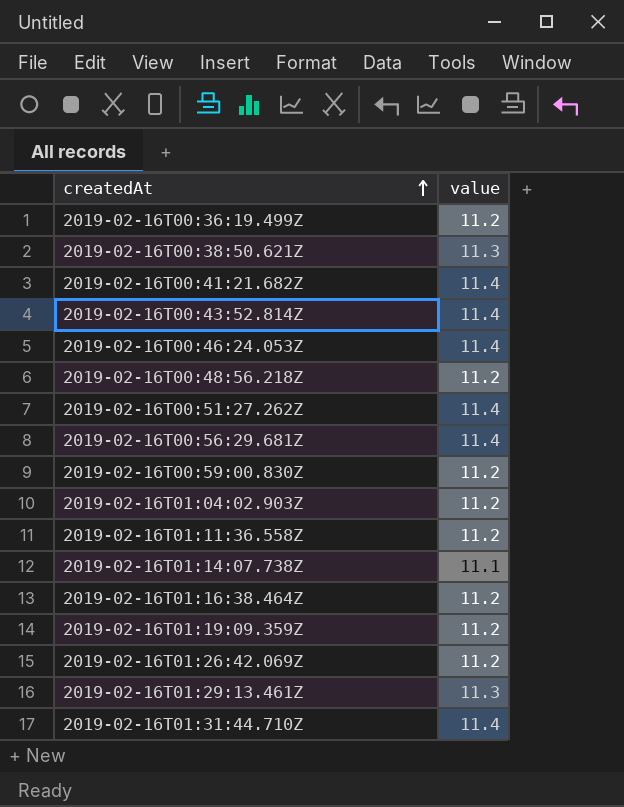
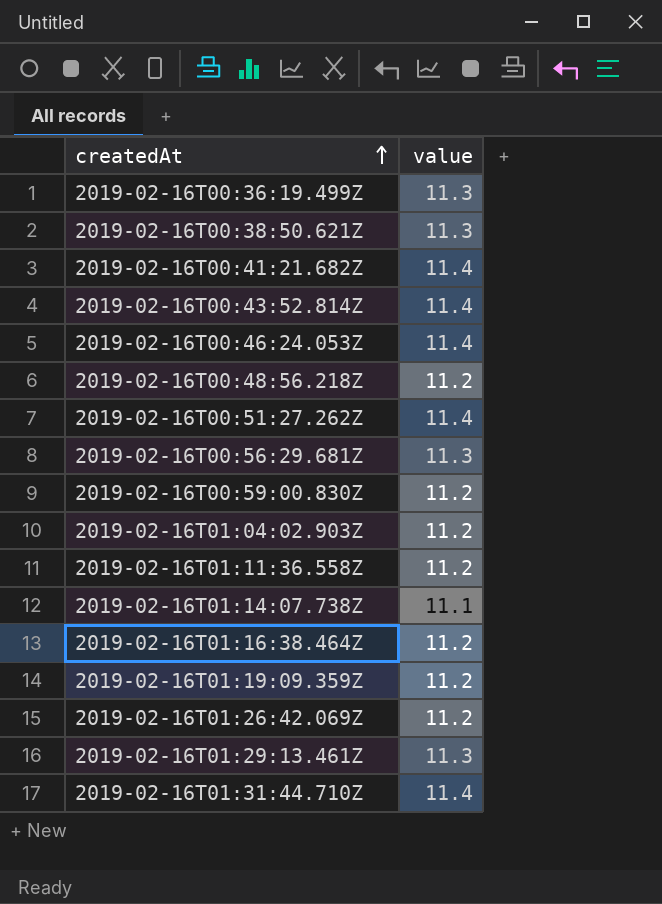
2019-02-16T00:36:19.499Z | value: 11.2 -> 11.3
2019-02-16T00:56:29.681Z | value: 11.4 -> 11.3

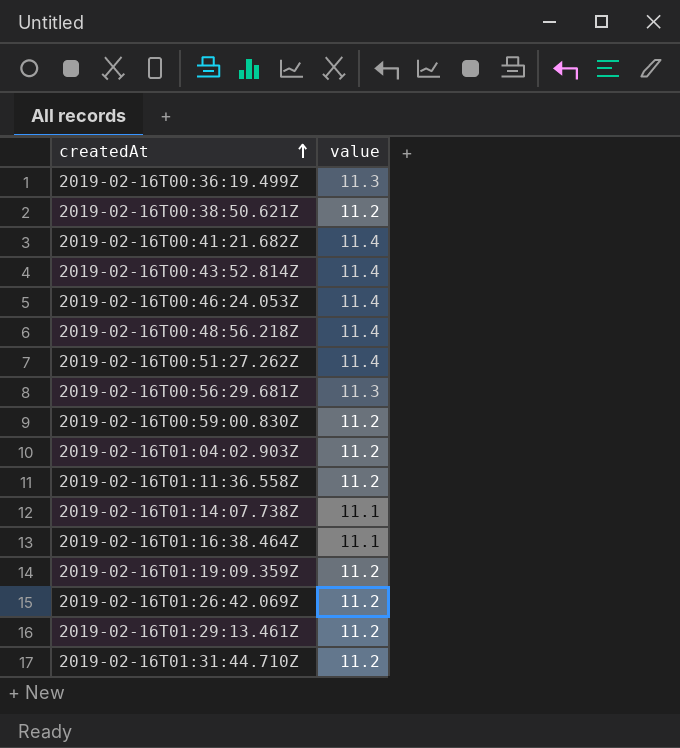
2019-02-16T00:38:50.621Z | value: 11.3 -> 11.2
2019-02-16T00:48:56.218Z | value: 11.2 -> 11.4
2019-02-16T01:16:38.464Z | value: 11.2 -> 11.1
2019-02-16T01:29:13.461Z | value: 11.3 -> 11.2
2019-02-16T01:31:44.710Z | value: 11.4 -> 11.2

